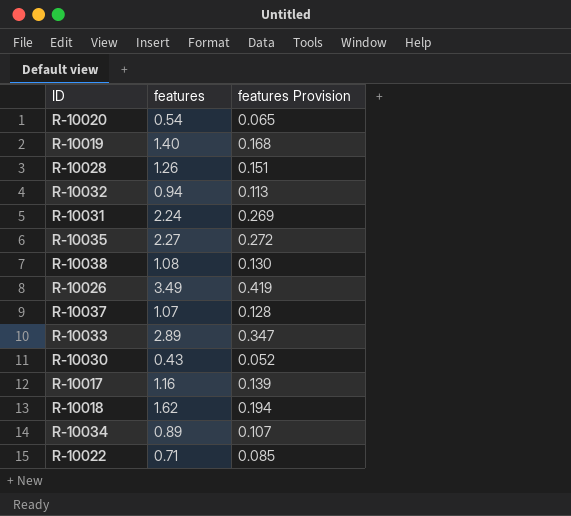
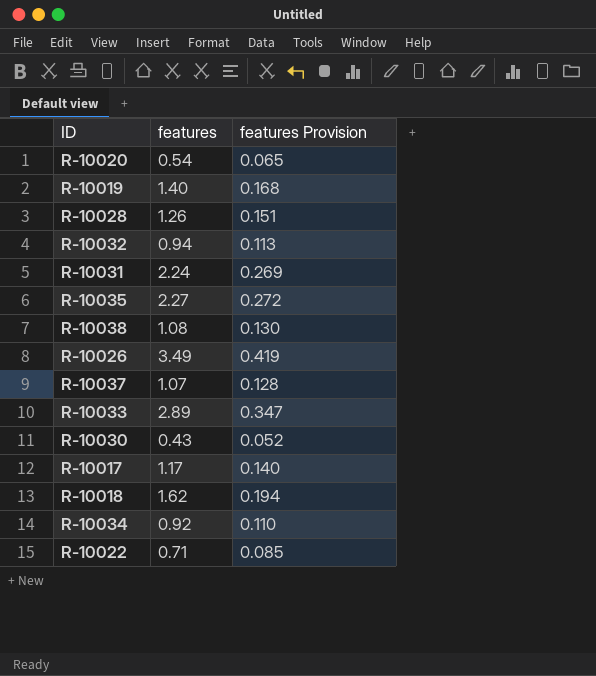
R-10017 | features: 1.16 -> 1.17
R-10017 | features Provision: 0.139 -> 0.140
R-10034 | features: 0.89 -> 0.92
R-10034 | features Provision: 0.107 -> 0.110

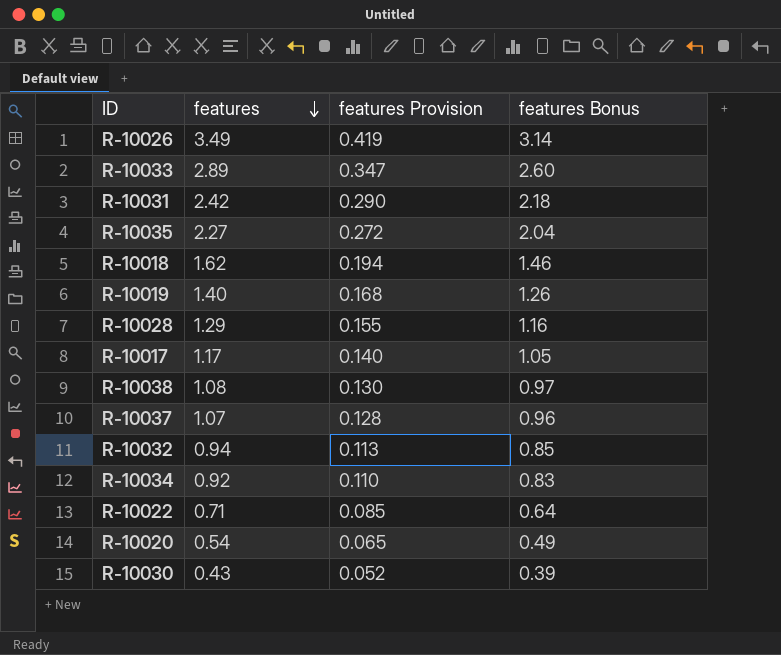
row order: none -> features descending
column features Bonus | formula: none -> [features] * 0.9
R-10031 | features: 2.24 -> 2.42
R-10031 | features Provision: 0.269 -> 0.290
R-10028 | features: 1.26 -> 1.29
R-10028 | features Provision: 0.151 -> 0.155

